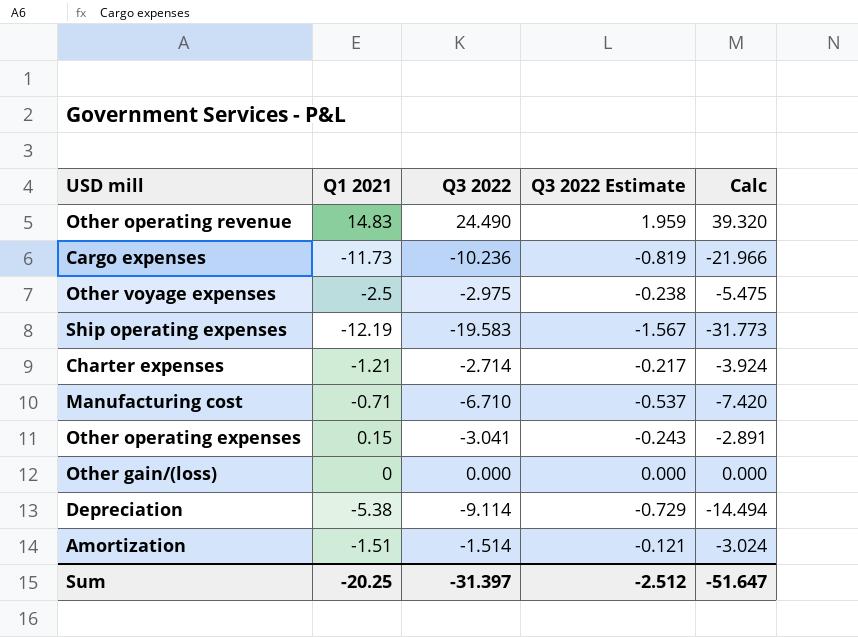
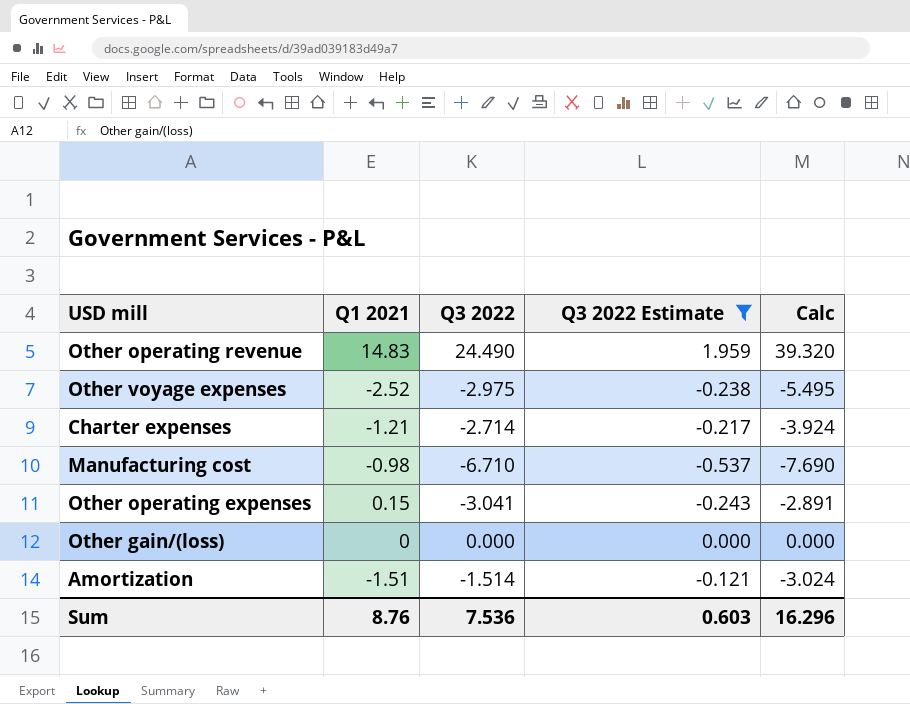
filter: none -> Q3 2022 Estimate >= -0.537
Other voyage expenses | Q1 2021: -2.5 -> -2.52
Other voyage expenses | Calc: -5.475 -> -5.495
Manufacturing cost | Q1 2021: -0.71 -> -0.98
Manufacturing cost | Calc: -7.420 -> -7.690
Sum | Q1 2021: -20.25 -> 8.76
Sum | Q3 2022: -31.397 -> 7.536
Sum | Q3 2022 Estimate: -2.512 -> 0.603
Sum | Calc: -51.647 -> 16.296

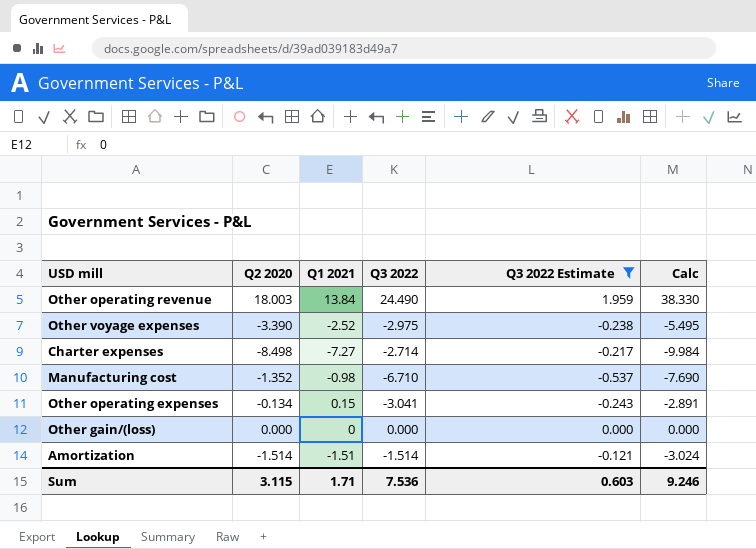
column Q2 2020 | position: none -> 2
Other operating revenue | Q1 2021: 14.83 -> 13.84
Other operating revenue | Calc: 39.320 -> 38.330
Charter expenses | Q1 2021: -1.21 -> -7.27
Charter expenses | Calc: -3.924 -> -9.984
Sum | Q1 2021: 8.76 -> 1.71
Sum | Calc: 16.296 -> 9.246

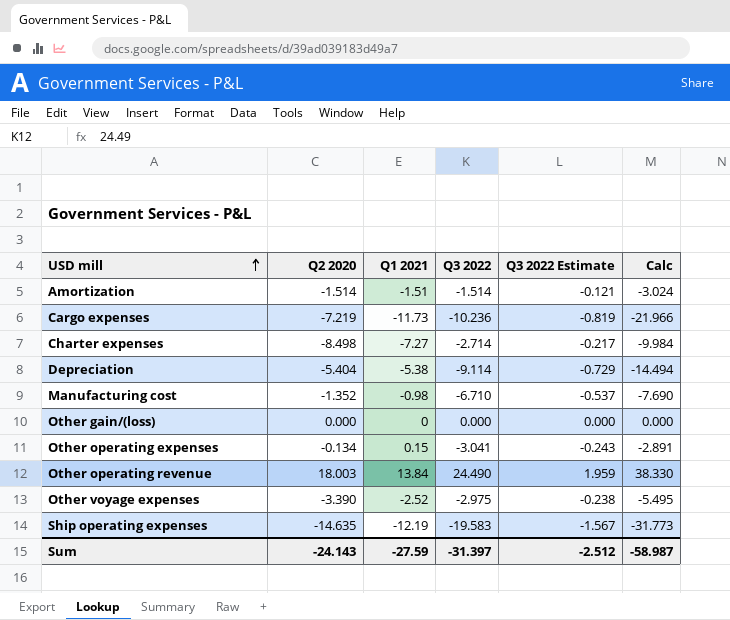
filter: Q3 2022 Estimate >= -0.537 -> none
row order: none -> USD mill ascending
Sum | Q2 2020: 3.115 -> -24.143
Sum | Q1 2021: 1.71 -> -27.59
Sum | Q3 2022: 7.536 -> -31.397
Sum | Q3 2022 Estimate: 0.603 -> -2.512
Sum | Calc: 9.246 -> -58.987

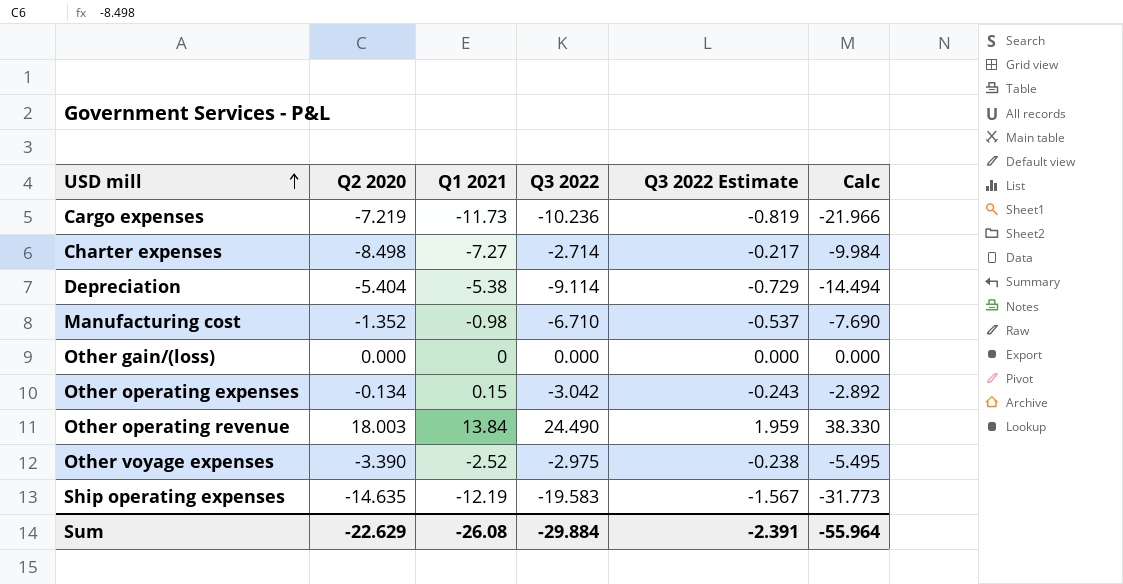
row Amortization: -1.514 | -1.51 | -1.514 | -0.121 | -3.024 -> none
Other operating expenses | Q3 2022: -3.041 -> -3.042
Other operating expenses | Calc: -2.891 -> -2.892
Sum | Q2 2020: -24.143 -> -22.629
Sum | Q1 2021: -27.59 -> -26.08
Sum | Q3 2022: -31.397 -> -29.884
Sum | Q3 2022 Estimate: -2.512 -> -2.391
Sum | Calc: -58.987 -> -55.964

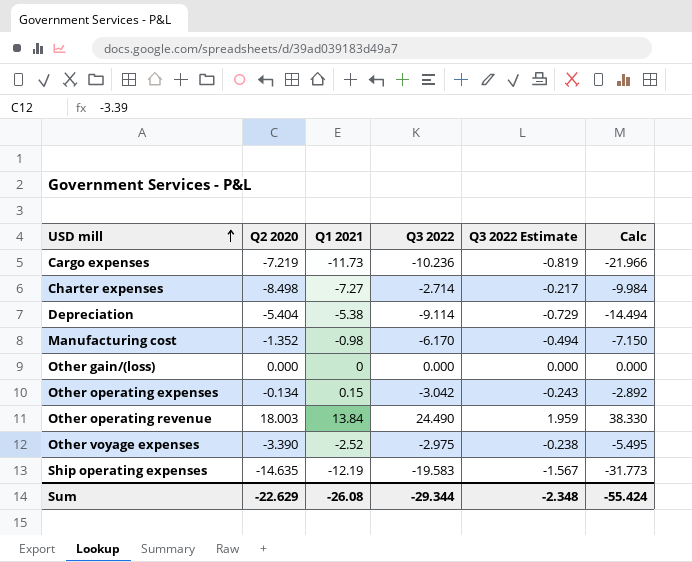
Manufacturing cost | Q3 2022: -6.710 -> -6.170
Manufacturing cost | Q3 2022 Estimate: -0.537 -> -0.494
Manufacturing cost | Calc: -7.690 -> -7.150
Sum | Q3 2022: -29.884 -> -29.344
Sum | Q3 2022 Estimate: -2.391 -> -2.348
Sum | Calc: -55.964 -> -55.424

